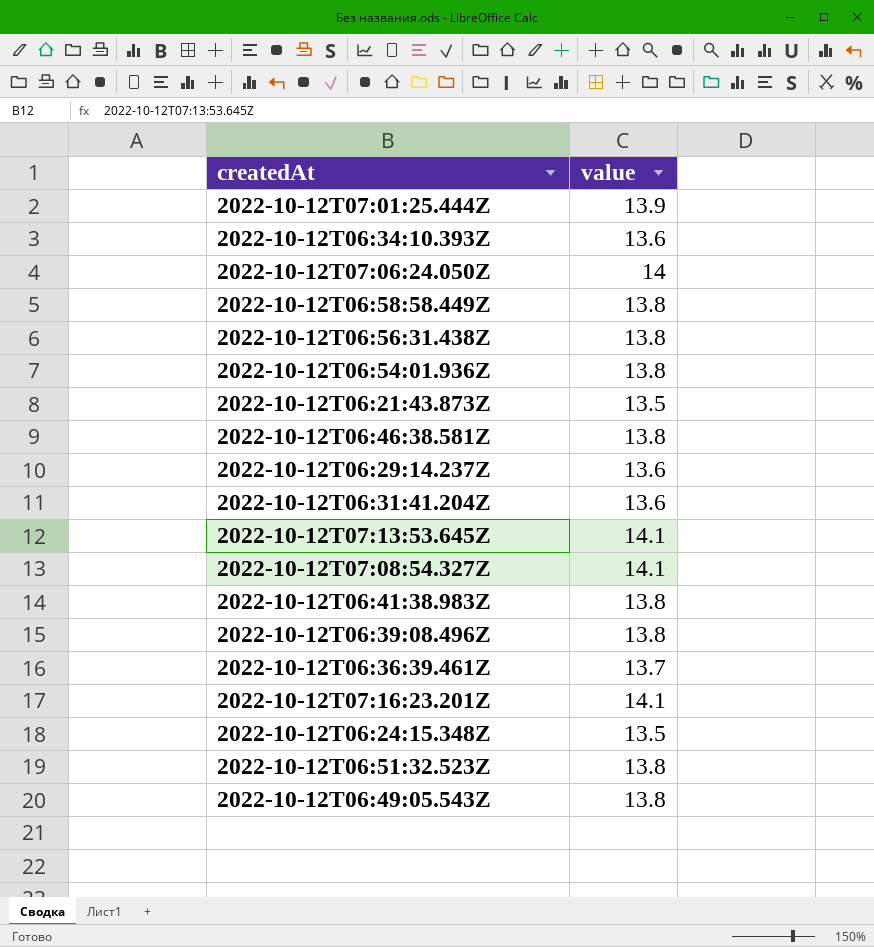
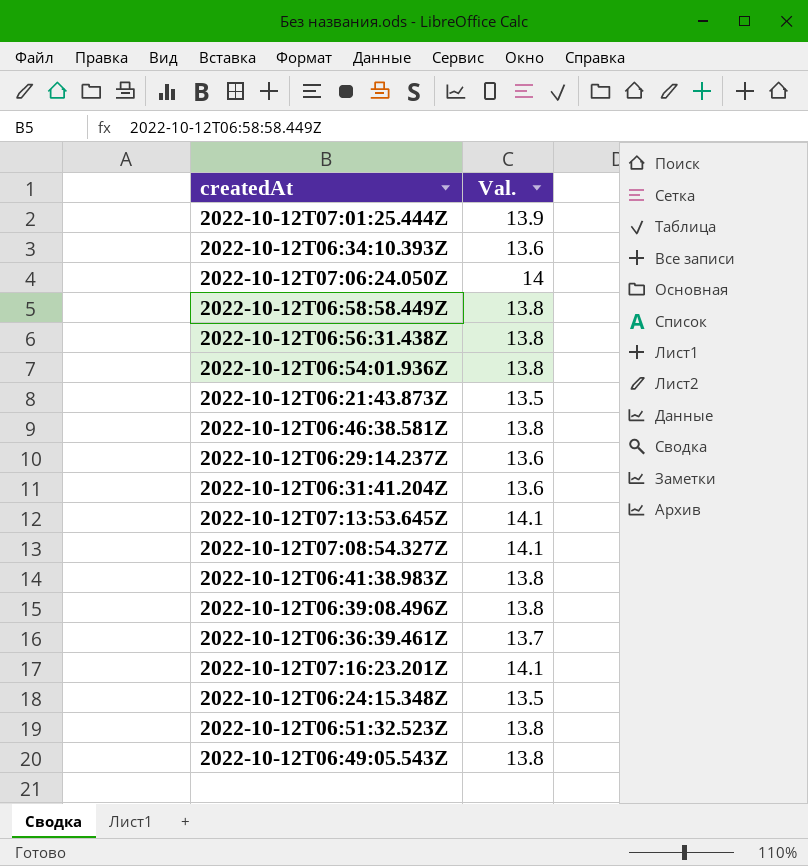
column name: value -> Val.

